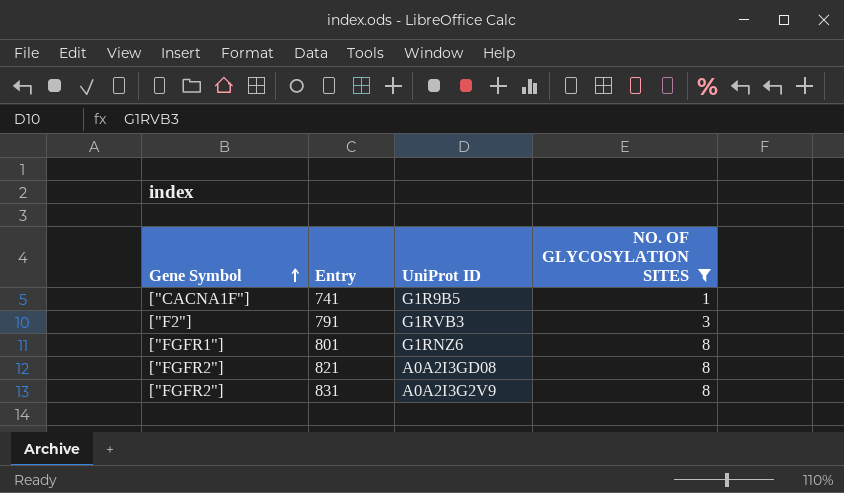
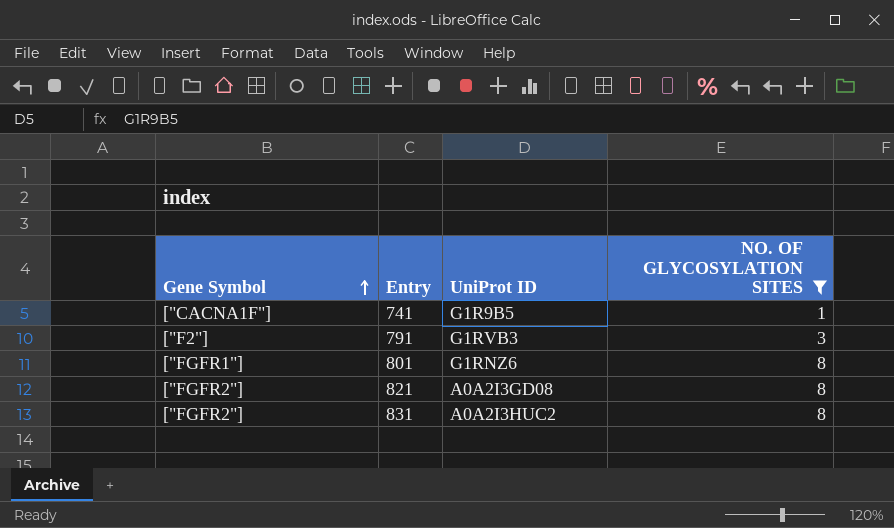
831 | UniProt ID: A0A2I3G2V9 -> A0A2I3HUC2

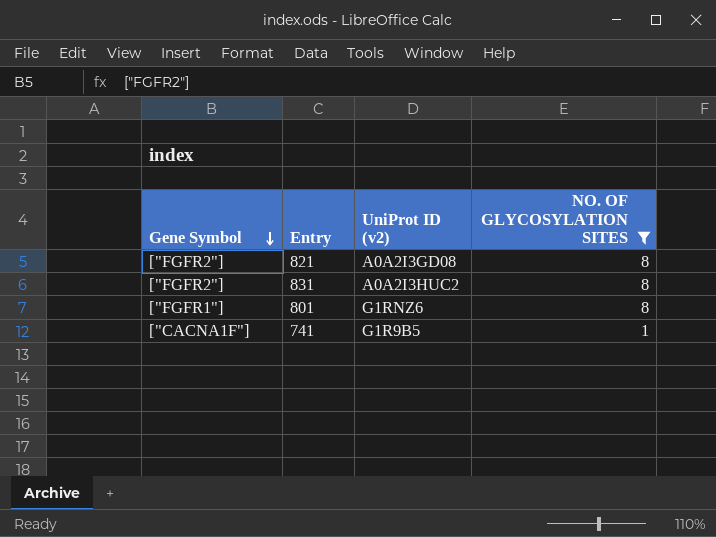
row order: Gene Symbol ascending -> Gene Symbol descending
column name: UniProt ID -> UniProt ID (v2)
row 791: ["F2"] | G1RVB3 | 3 -> none

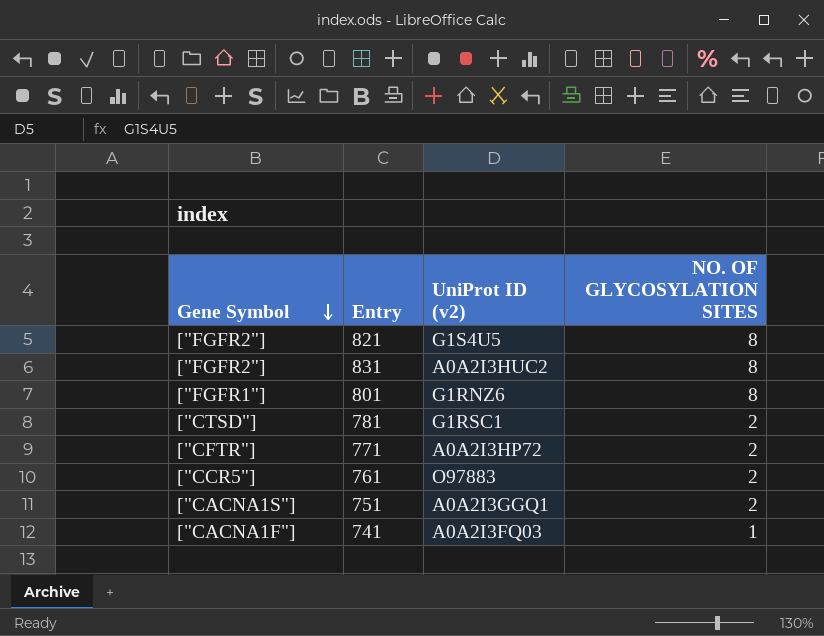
filter: NO. OF GLYCOSYLATION SITES != 2 -> none
821 | UniProt ID (v2): A0A2I3GD08 -> G1S4U5
741 | UniProt ID (v2): G1R9B5 -> A0A2I3FQ03

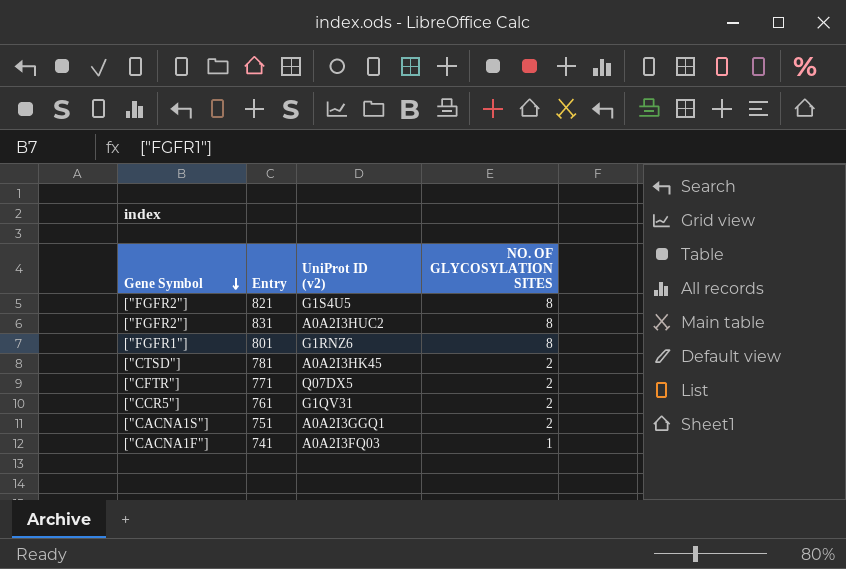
781 | UniProt ID (v2): G1RSC1 -> A0A2I3HK45
771 | UniProt ID (v2): A0A2I3HP72 -> Q07DX5
761 | UniProt ID (v2): O97883 -> G1QV31

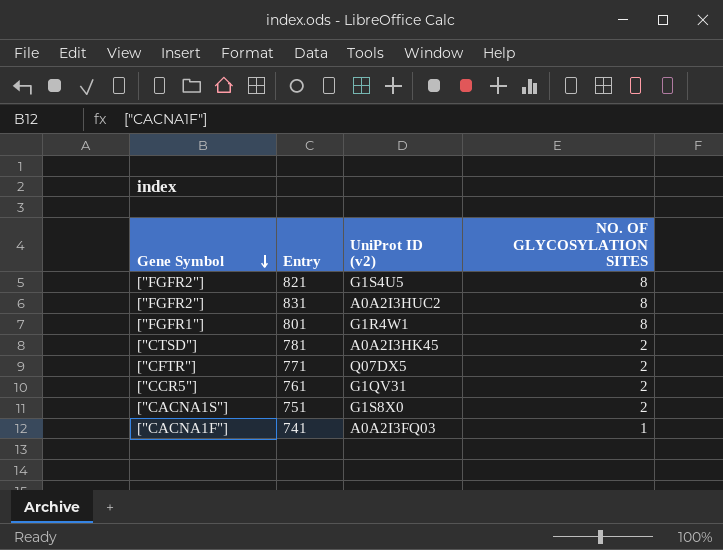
801 | UniProt ID (v2): G1RNZ6 -> G1R4W1
751 | UniProt ID (v2): A0A2I3GGQ1 -> G1S8X0

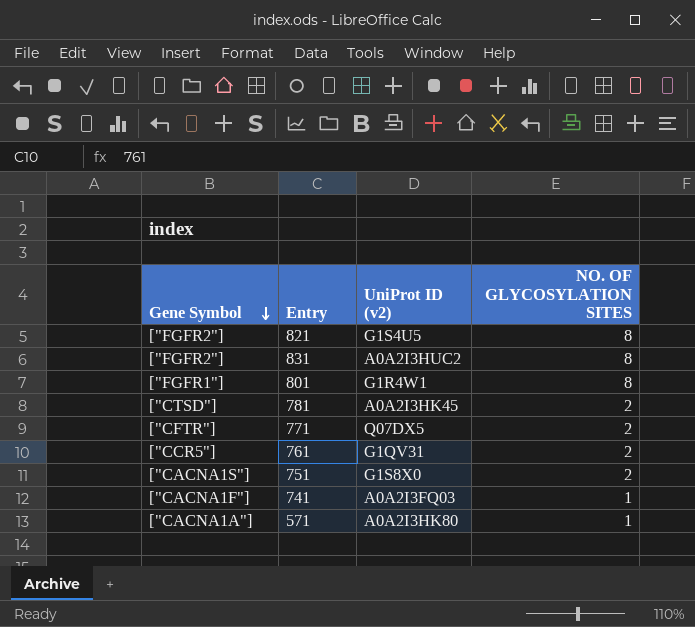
row 571: none -> ["CACNA1A"] | A0A2I3HK80 | 1

